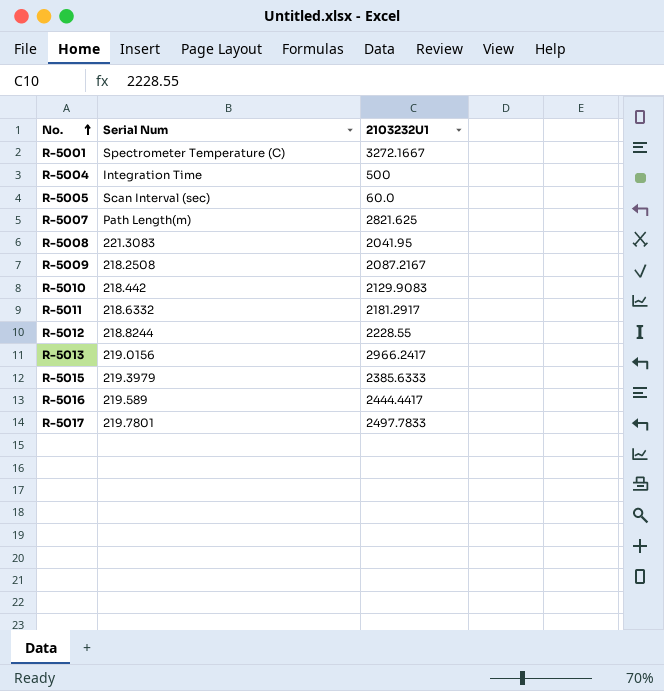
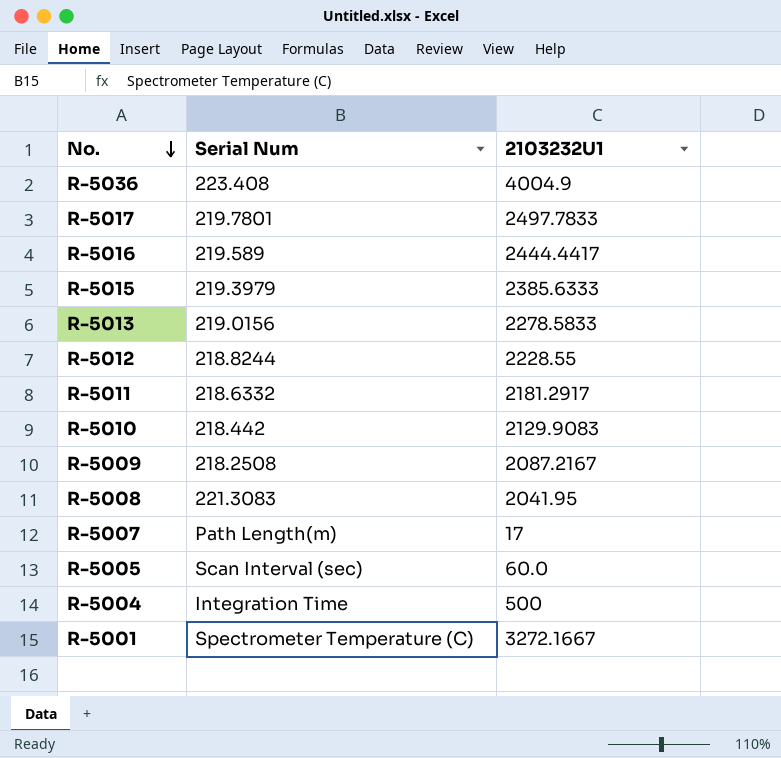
row order: No. ascending -> No. descending
row R-5036: none -> 223.408 | 4004.9
R-5013 | 2103232U1: 2966.2417 -> 2278.5833
R-5007 | 2103232U1: 2821.625 -> 17

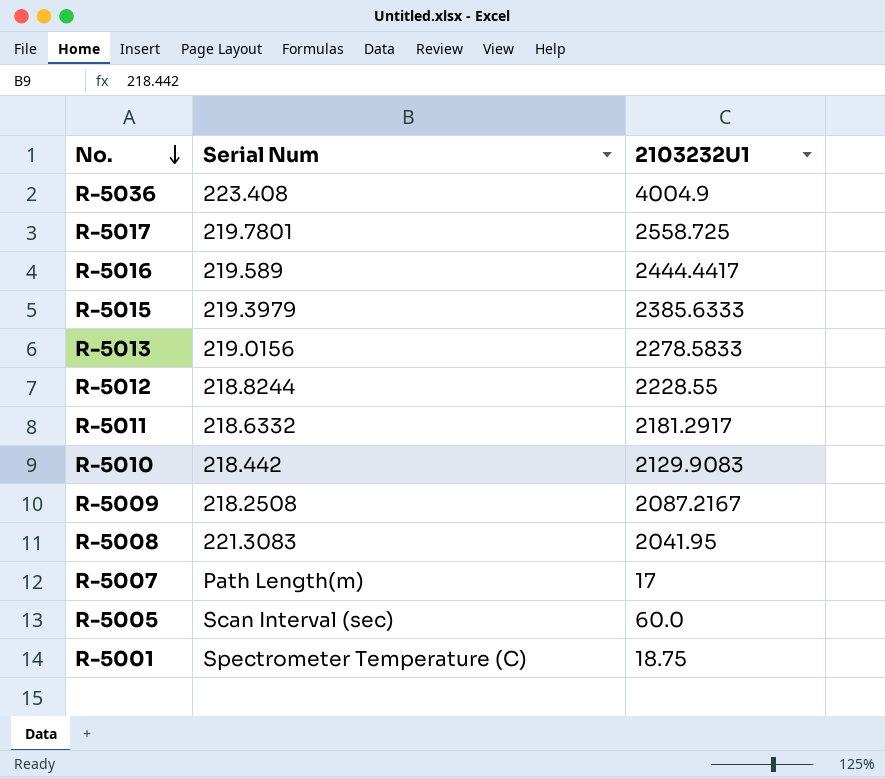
row R-5004: Integration Time | 500 -> none
R-5017 | 2103232U1: 2497.7833 -> 2558.725
R-5001 | 2103232U1: 3272.1667 -> 18.75

